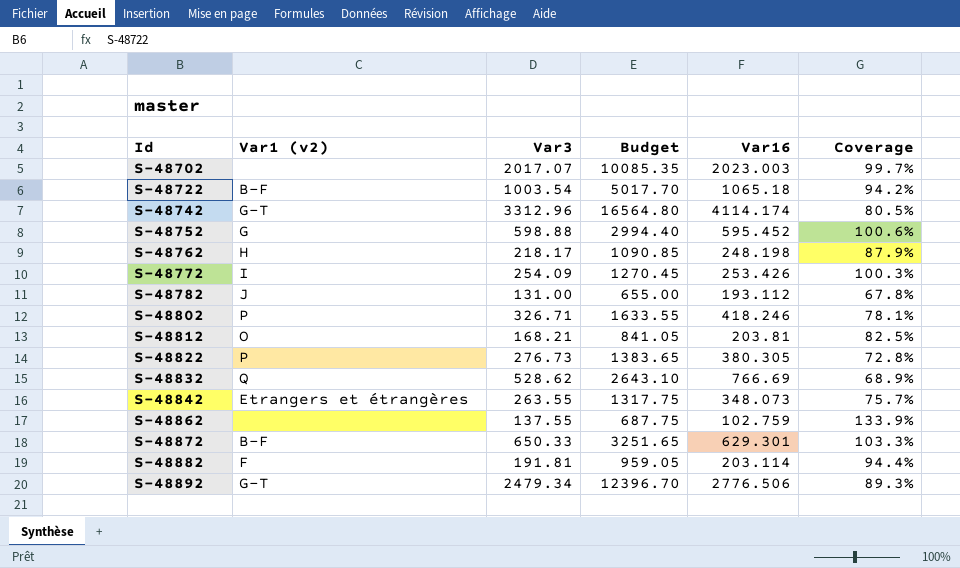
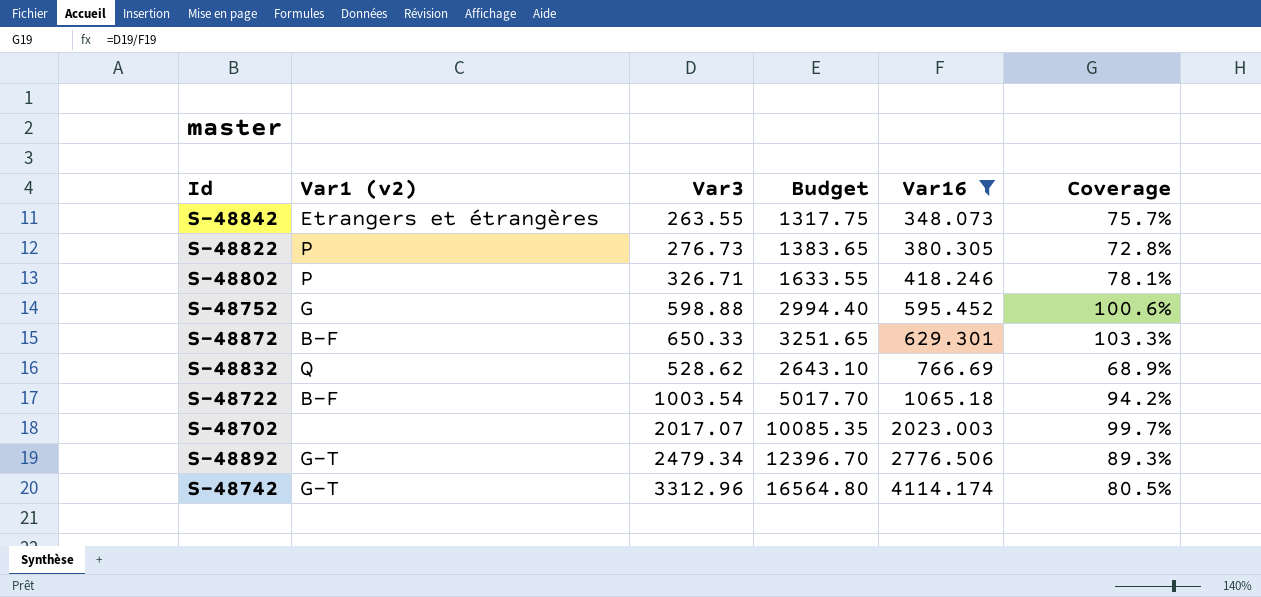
filter: none -> Var16 >= 348.073
row order: Id ascending -> Var16 ascending

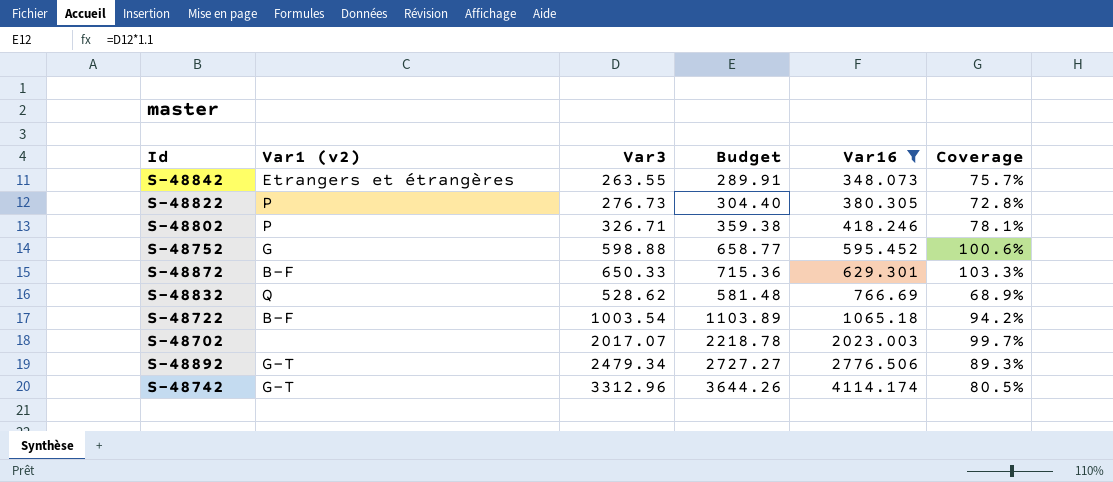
column Budget | formula: [Var3] * 5 -> [Var3] * 1.1

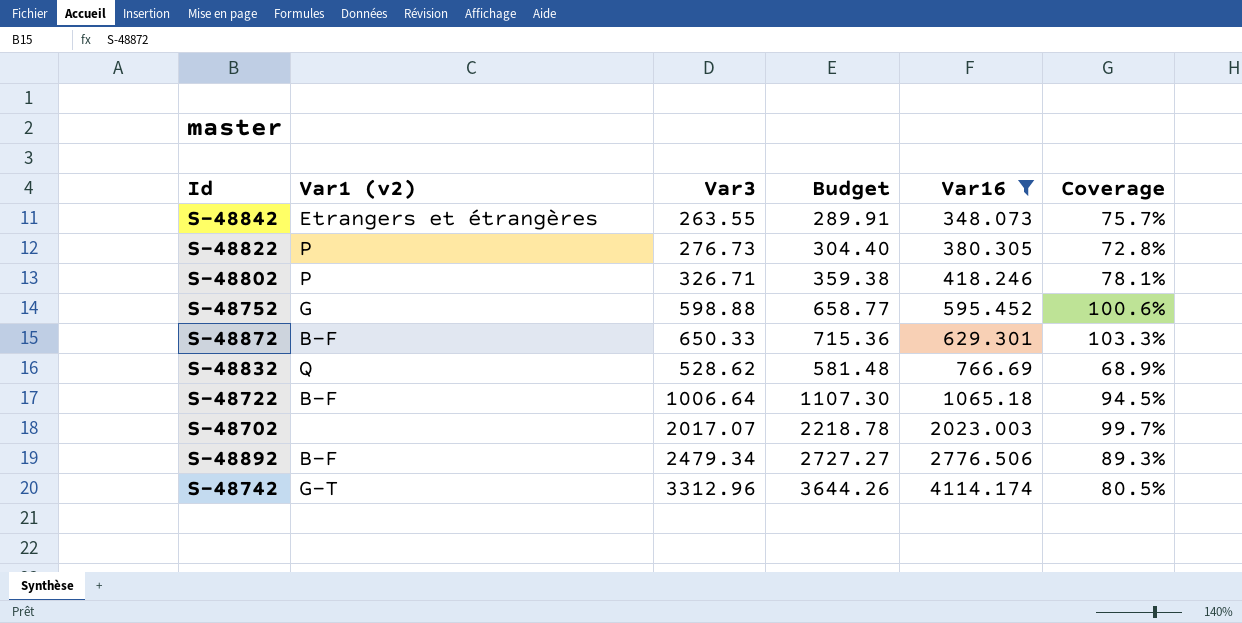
S-48722 | Var3: 1003.54 -> 1006.64
S-48722 | Budget: 1103.89 -> 1107.30
S-48722 | Coverage: 94.2% -> 94.5%
S-48892 | Var1 (v2): G-T -> B-F

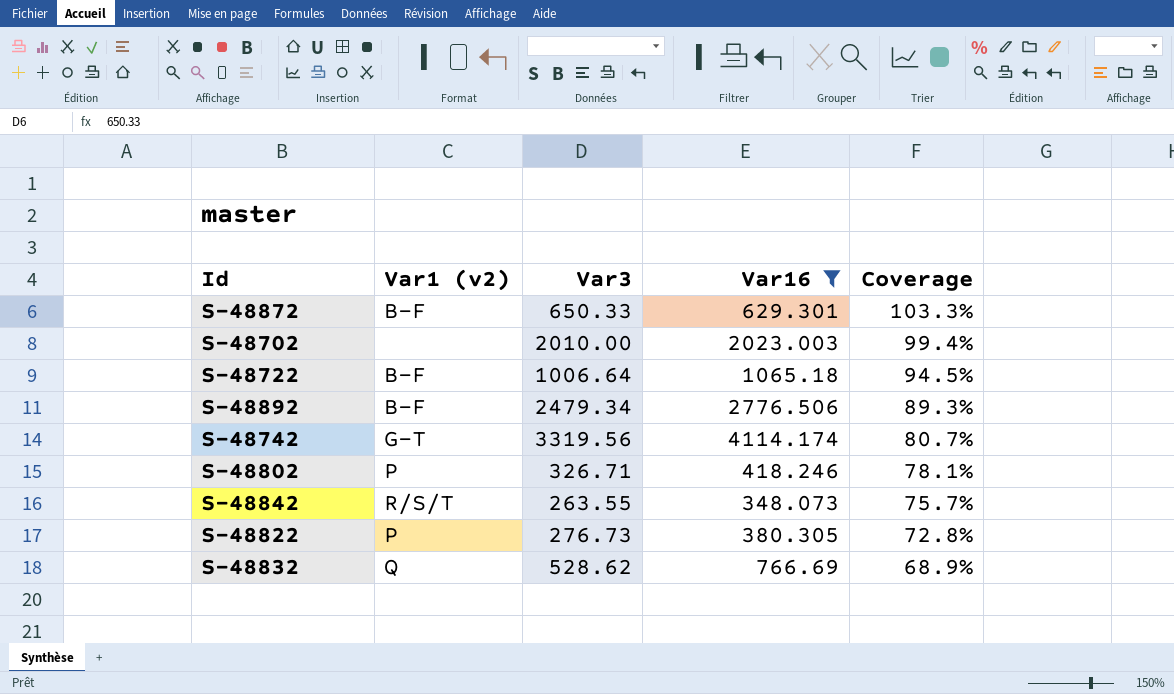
row order: Var16 ascending -> Coverage descending
column Budget | formula: [Var3] * 1.1 -> none
row S-48752: G | 598.88 | 658.77 | 595.452 | 100.6% -> none
S-48702 | Var3: 2017.07 -> 2010.00
S-48702 | Coverage: 99.7% -> 99.4%
S-48742 | Var3: 3312.96 -> 3319.56
S-48742 | Coverage: 80.5% -> 80.7%
S-48842 | Var1 (v2): Etrangers et étrangères -> R/S/T

